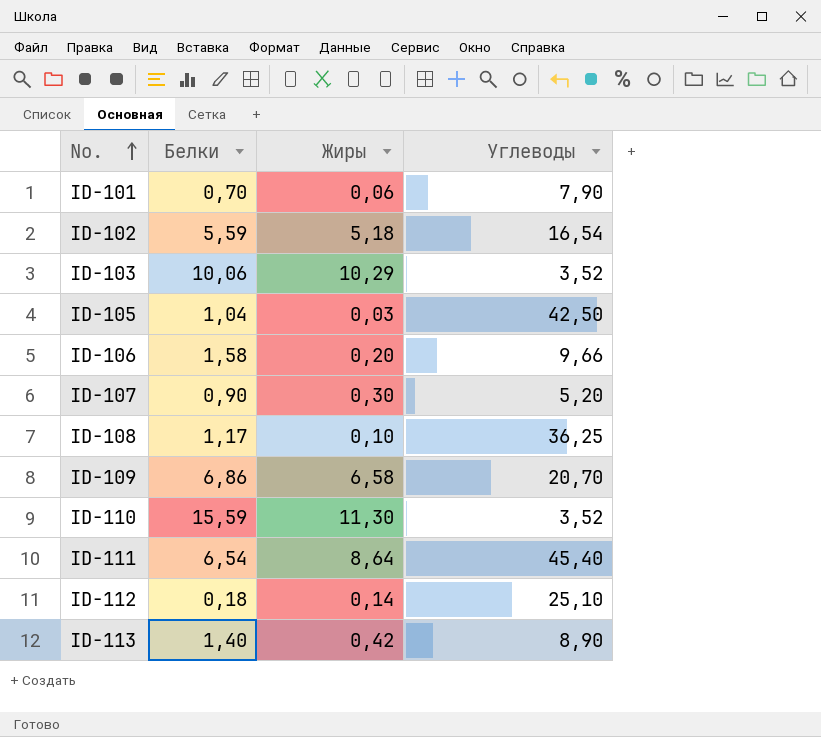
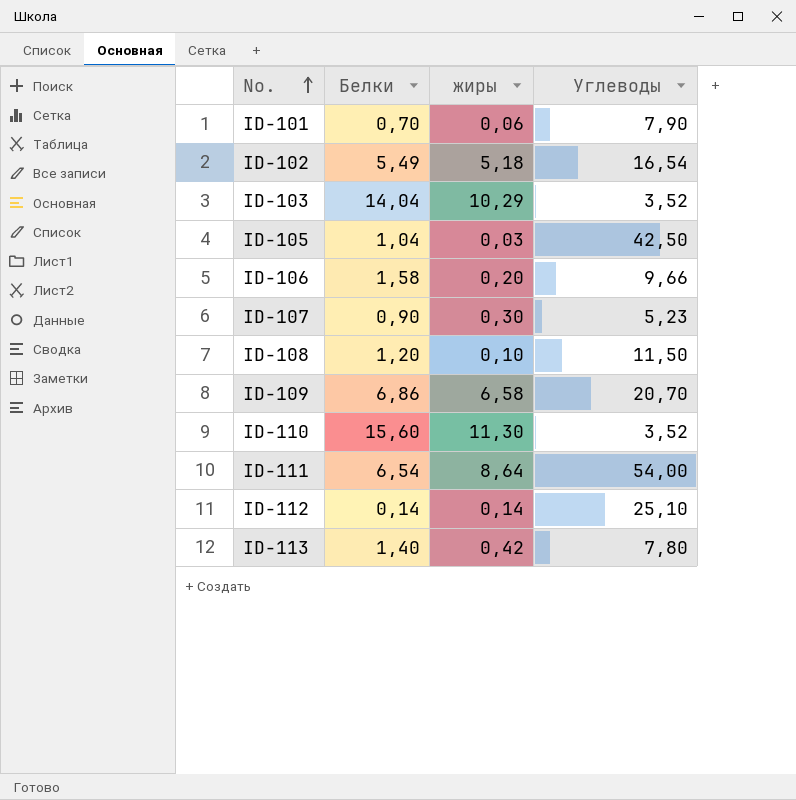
column name: Жиры -> жиры
ID-102 | Белки: 5,59 -> 5,49
ID-103 | Белки: 10,06 -> 14,04
ID-107 | Углеводы: 5,20 -> 5,23
ID-108 | Белки: 1,17 -> 1,20
ID-108 | Углеводы: 36,25 -> 11,50
ID-110 | Белки: 15,59 -> 15,60
ID-111 | Углеводы: 45,40 -> 54,00
ID-112 | Белки: 0,18 -> 0,14
ID-113 | Углеводы: 8,90 -> 7,80

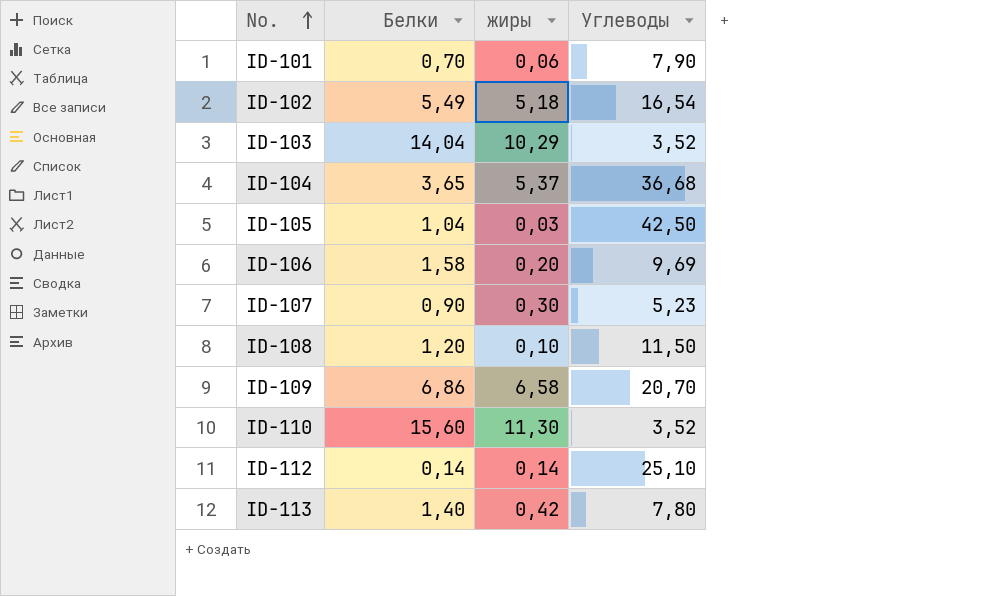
row ID-111: 6,54 | 8,64 | 54,00 -> none
row ID-104: none -> 3,65 | 5,37 | 36,68
ID-106 | Углеводы: 9,66 -> 9,69

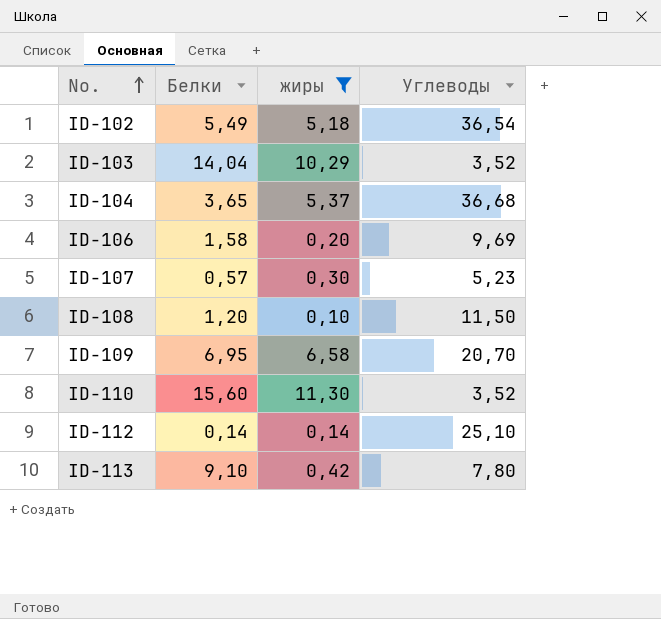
filter: none -> жиры >= 0,10
ID-102 | Углеводы: 16,54 -> 36,54
ID-107 | Белки: 0,90 -> 0,57
ID-109 | Белки: 6,86 -> 6,95
ID-113 | Белки: 1,40 -> 9,10

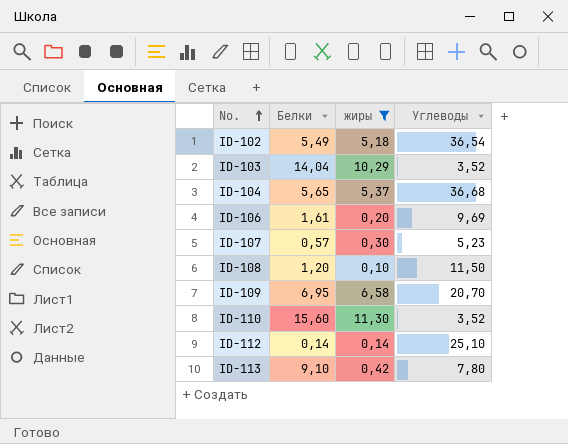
ID-104 | Белки: 3,65 -> 5,65
ID-106 | Белки: 1,58 -> 1,61

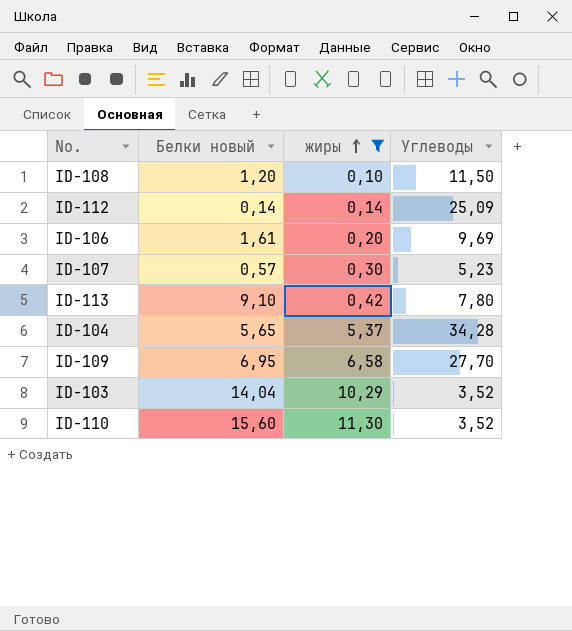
row order: No. ascending -> жиры ascending
column name: Белки -> Белки новый
row ID-102: 5,49 | 5,18 | 36,54 -> none
ID-112 | Углеводы: 25,10 -> 25,09
ID-104 | Углеводы: 36,68 -> 34,28
ID-109 | Углеводы: 20,70 -> 27,70

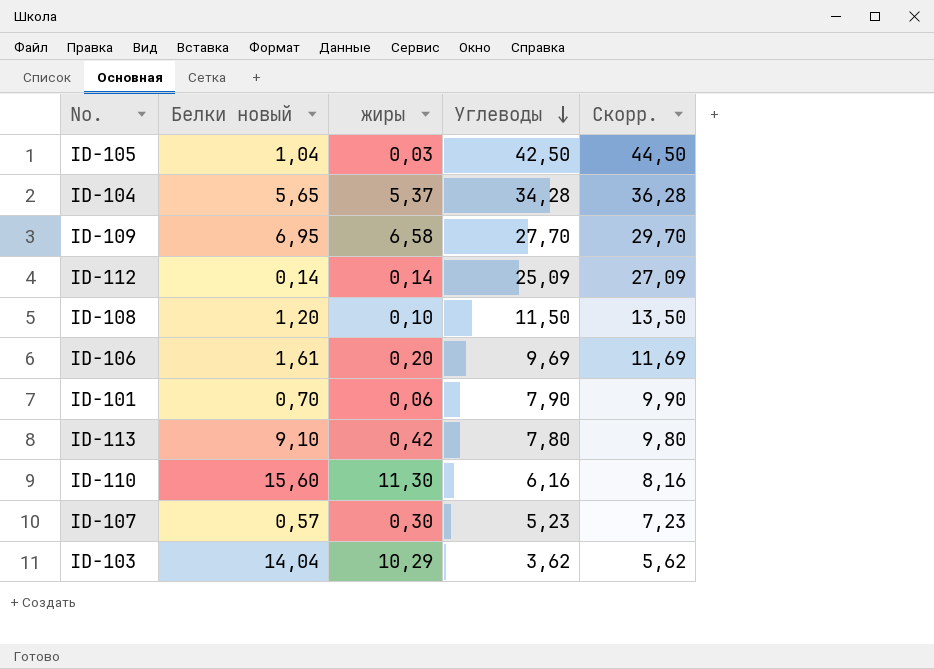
filter: жиры >= 0,10 -> none
row order: жиры ascending -> Углеводы descending
column Скорр. | formula: none -> [Углеводы] + 2
ID-110 | Углеводы: 3,52 -> 6,16
ID-103 | Углеводы: 3,52 -> 3,62

